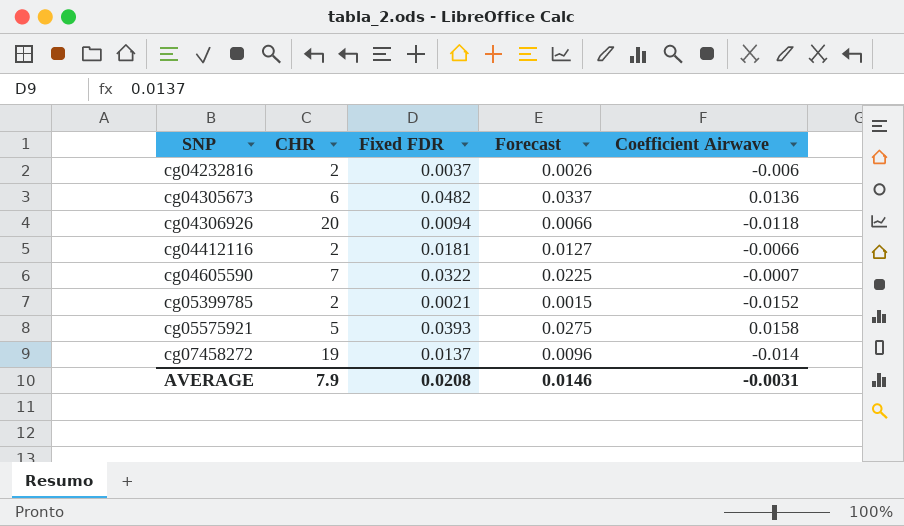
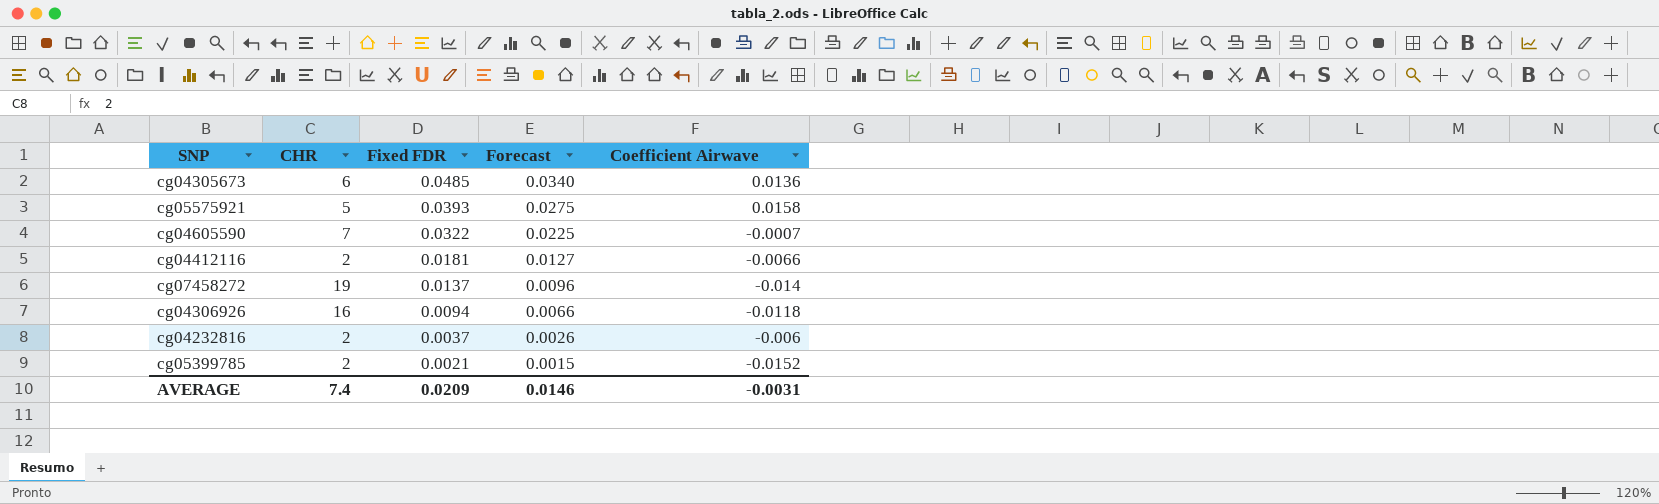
row order: SNP ascending -> Fixed FDR descending
cg04305673 | Fixed FDR: 0.0482 -> 0.0485
cg04305673 | Forecast: 0.0337 -> 0.0340
cg04306926 | CHR: 20 -> 16
AVERAGE | CHR: 7.9 -> 7.4
AVERAGE | Fixed FDR: 0.0208 -> 0.0209

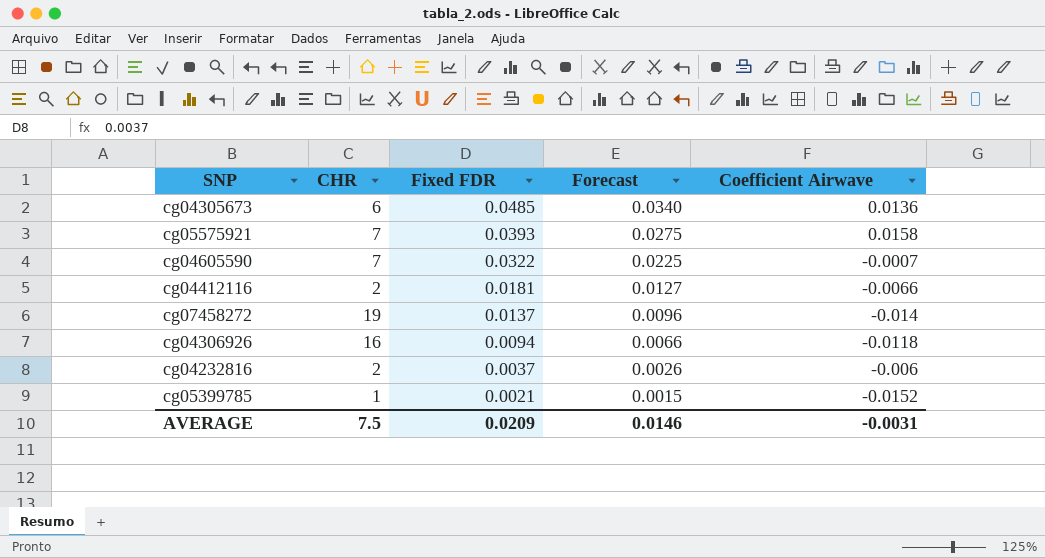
cg05575921 | CHR: 5 -> 7
cg05399785 | CHR: 2 -> 1
AVERAGE | CHR: 7.4 -> 7.5

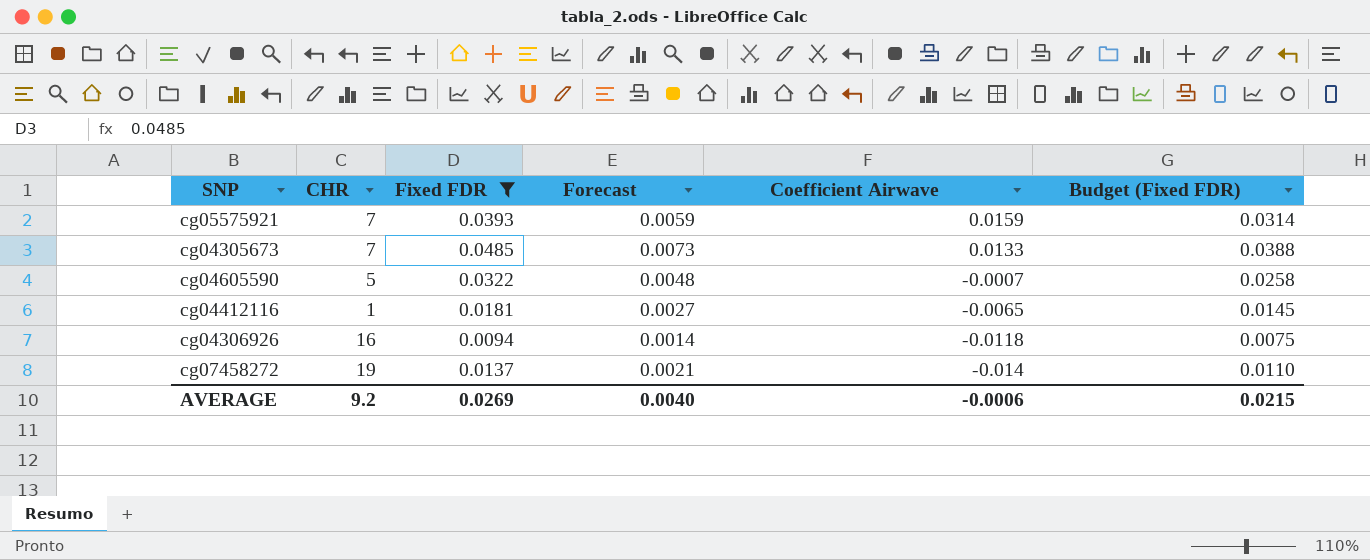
filter: none -> Fixed FDR >= 0.0094
row order: Fixed FDR descending -> Coefficient Airwave descending
column Forecast | formula: [Fixed FDR] * 0.7 -> [Fixed FDR] * 0.15
column Budget (Fixed FDR) | formula: none -> [Fixed FDR] * 0.8
cg05575921 | Coefficient Airwave: 0.0158 -> 0.0159
cg04305673 | CHR: 6 -> 7
cg04305673 | Coefficient Airwave: 0.0136 -> 0.0133
cg04605590 | CHR: 7 -> 5
cg04412116 | CHR: 2 -> 1
cg04412116 | Coefficient Airwave: -0.0066 -> -0.0065
AVERAGE | CHR: 7.5 -> 9.2
AVERAGE | Fixed FDR: 0.0209 -> 0.0269
AVERAGE | Forecast: 0.0146 -> 0.0040
AVERAGE | Coefficient Airwave: -0.0031 -> -0.0006

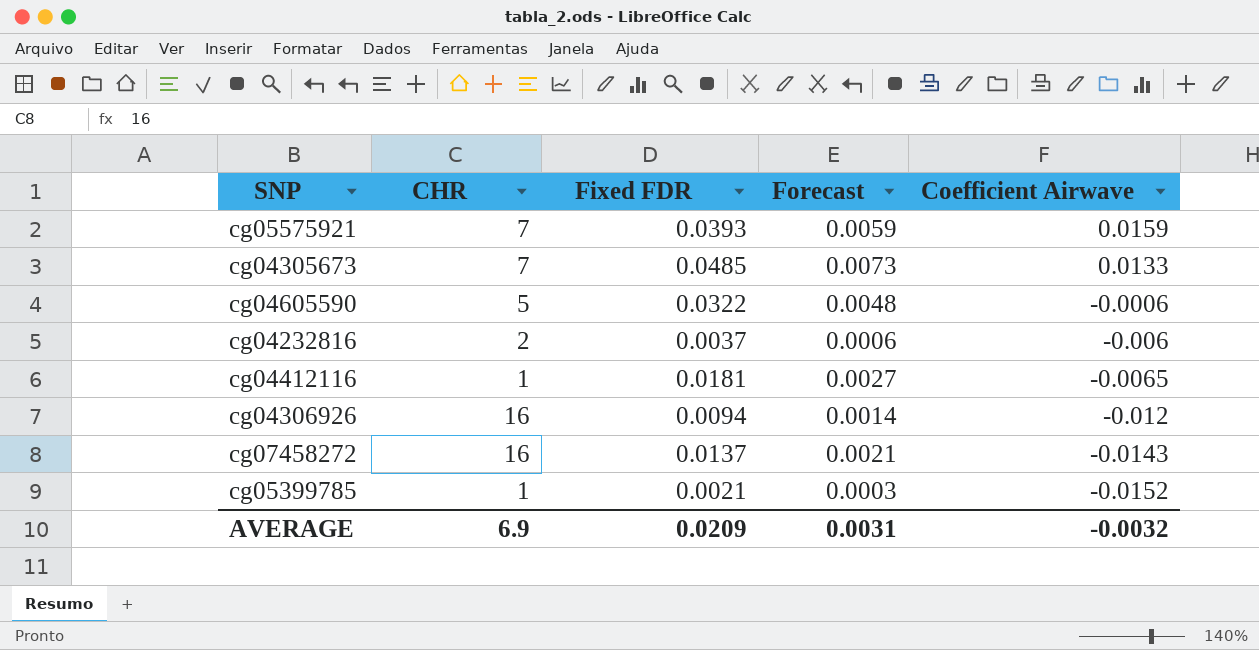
filter: Fixed FDR >= 0.0094 -> none
column Budget (Fixed FDR) | formula: [Fixed FDR] * 0.8 -> none
cg04605590 | Coefficient Airwave: -0.0007 -> -0.0006
cg04306926 | Coefficient Airwave: -0.0118 -> -0.012
cg07458272 | CHR: 19 -> 16
cg07458272 | Coefficient Airwave: -0.014 -> -0.0143
AVERAGE | CHR: 9.2 -> 6.9
AVERAGE | Fixed FDR: 0.0269 -> 0.0209
AVERAGE | Forecast: 0.0040 -> 0.0031
AVERAGE | Coefficient Airwave: -0.0006 -> -0.0032

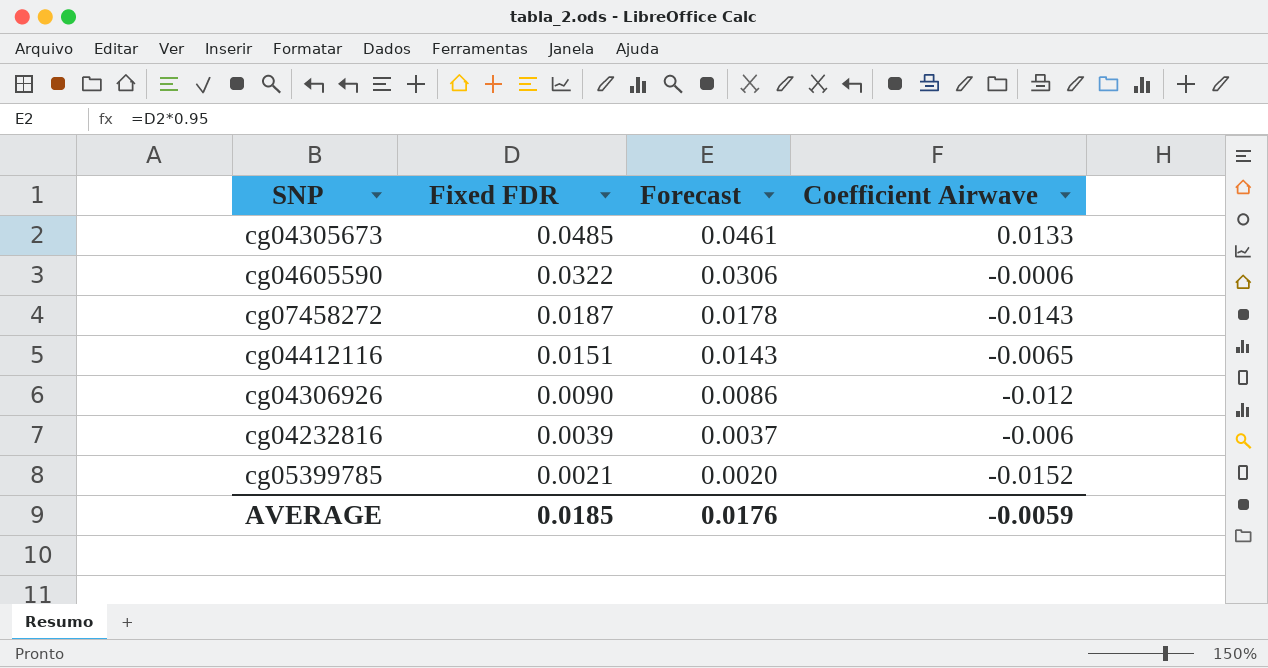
row order: Coefficient Airwave descending -> Fixed FDR descending
column CHR | position: 2 -> none
column Forecast | formula: [Fixed FDR] * 0.15 -> [Fixed FDR] * 0.95
row cg05575921: 7 | 0.0393 | 0.0059 | 0.0159 -> none
cg07458272 | Fixed FDR: 0.0137 -> 0.0187
cg04412116 | Fixed FDR: 0.0181 -> 0.0151
cg04306926 | Fixed FDR: 0.0094 -> 0.0090
cg04232816 | Fixed FDR: 0.0037 -> 0.0039
AVERAGE | Fixed FDR: 0.0209 -> 0.0185
AVERAGE | Forecast: 0.0031 -> 0.0176
AVERAGE | Coefficient Airwave: -0.0032 -> -0.0059

